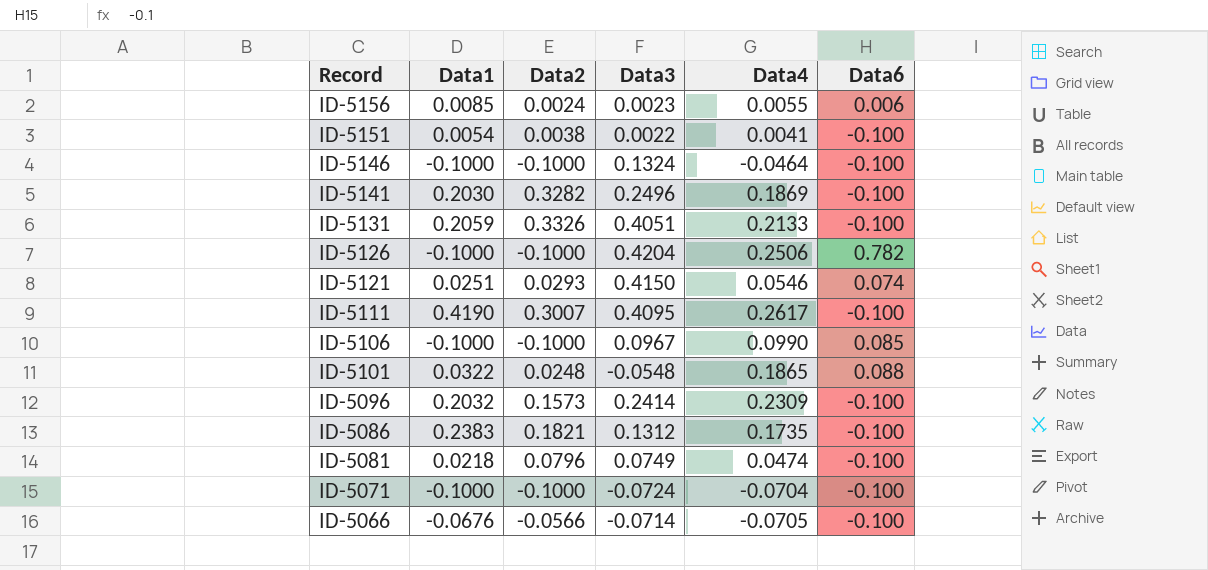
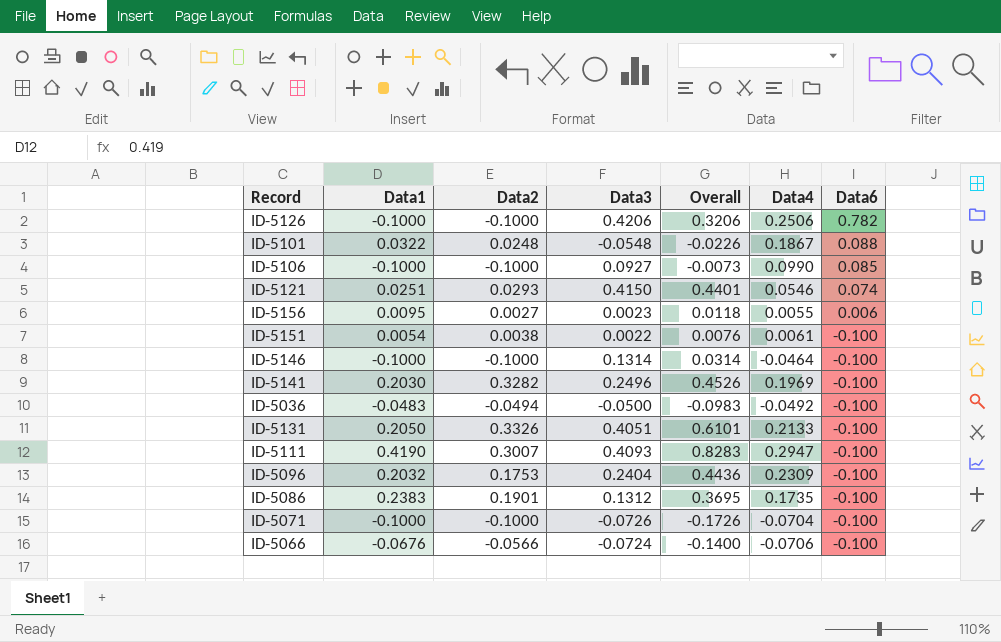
row order: Record descending -> Data6 descending
column Overall | formula: none -> [Data1] + [Data3]
row ID-5081: 0.0218 | 0.0796 | 0.0749 | 0.0474 | -0.100 -> none
ID-5126 | Data3: 0.4204 -> 0.4206
ID-5101 | Data4: 0.1865 -> 0.1867
ID-5106 | Data3: 0.0967 -> 0.0927
ID-5156 | Data1: 0.0085 -> 0.0095
ID-5156 | Data2: 0.0024 -> 0.0027
ID-5151 | Data4: 0.0041 -> 0.0061
ID-5146 | Data3: 0.1324 -> 0.1314
ID-5141 | Data4: 0.1869 -> 0.1969
row ID-5036: none -> -0.0483 | -0.0494 | -0.0500 | -0.0983 | -0.0492 | -0.100
ID-5131 | Data1: 0.2059 -> 0.2050
ID-5111 | Data3: 0.4095 -> 0.4093
ID-5111 | Data4: 0.2617 -> 0.2947
ID-5096 | Data2: 0.1573 -> 0.1753
ID-5096 | Data3: 0.2414 -> 0.2404
ID-5086 | Data2: 0.1821 -> 0.1901
ID-5071 | Data3: -0.0724 -> -0.0726
ID-5066 | Data3: -0.0714 -> -0.0724
ID-5066 | Data4: -0.0705 -> -0.0706

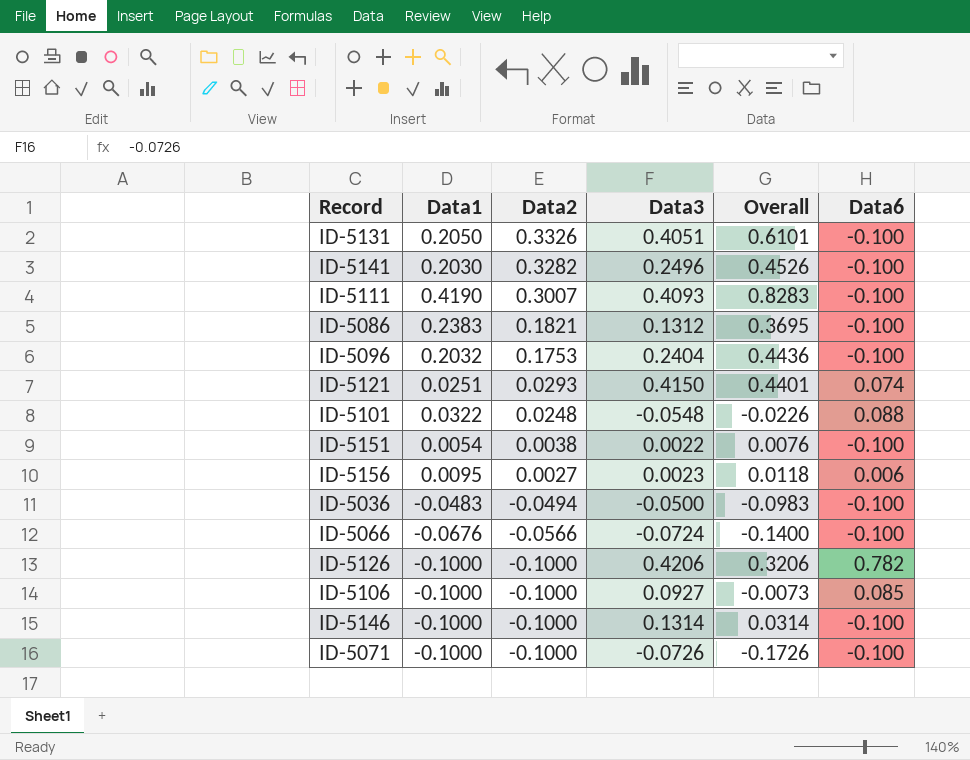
row order: Data6 descending -> Data2 descending
column Data4 | position: 6 -> none
ID-5086 | Data2: 0.1901 -> 0.1821

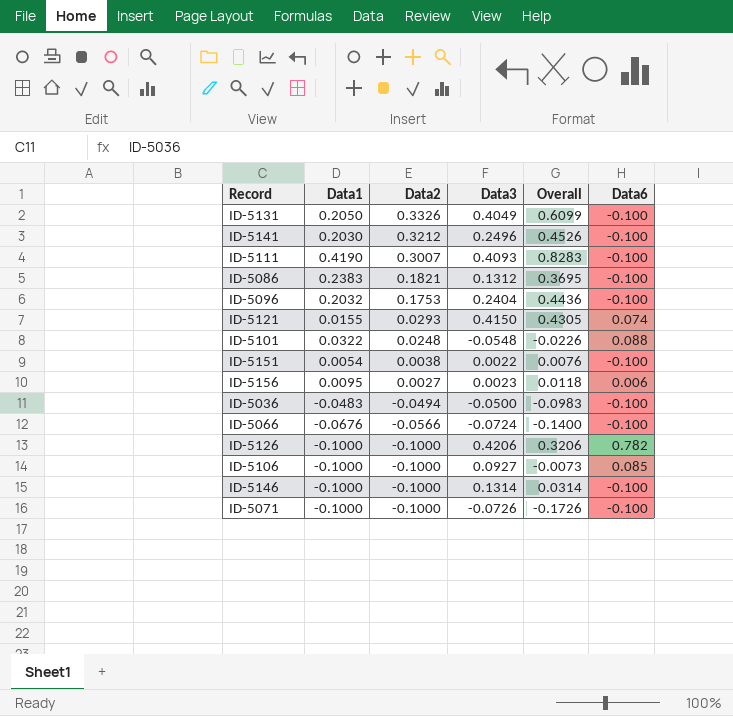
ID-5131 | Data3: 0.4051 -> 0.4049
ID-5131 | Overall: 0.6101 -> 0.6099
ID-5141 | Data2: 0.3282 -> 0.3212
ID-5121 | Data1: 0.0251 -> 0.0155
ID-5121 | Overall: 0.4401 -> 0.4305

